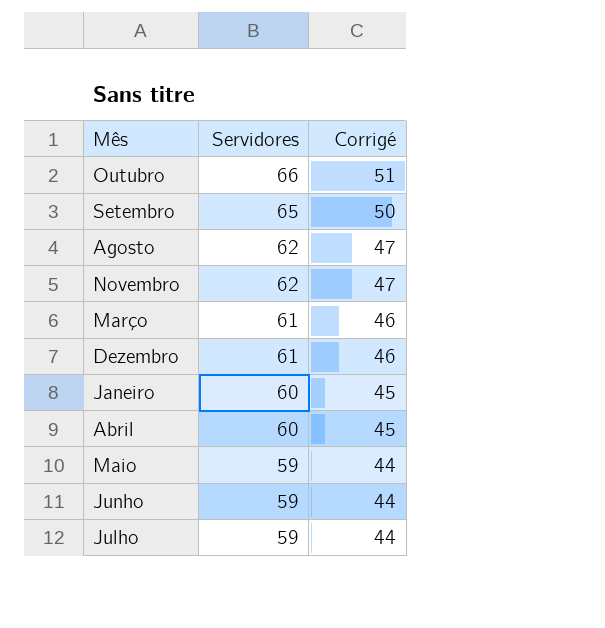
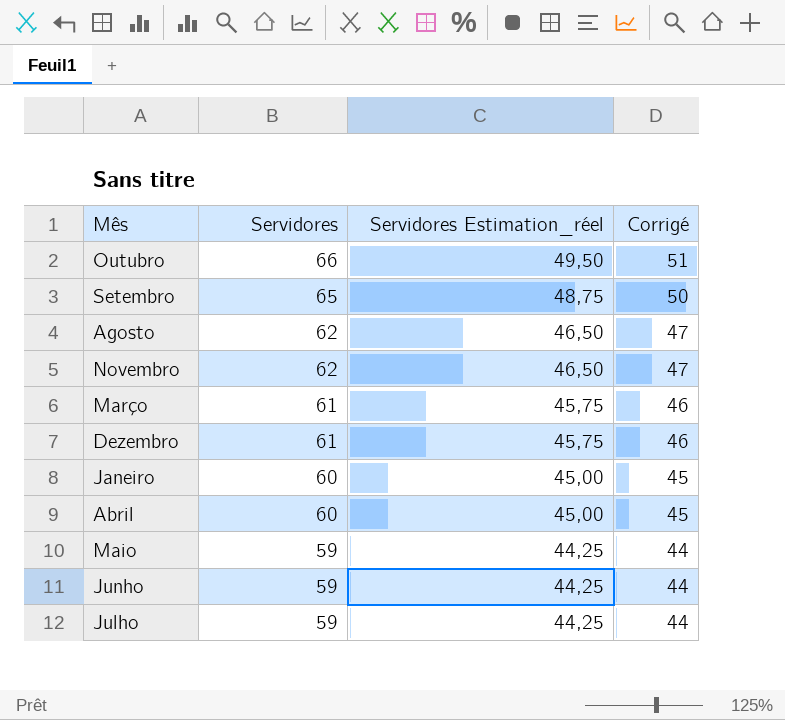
column Servidores Estimation_réel | formula: none -> [Servidores] * 0,75

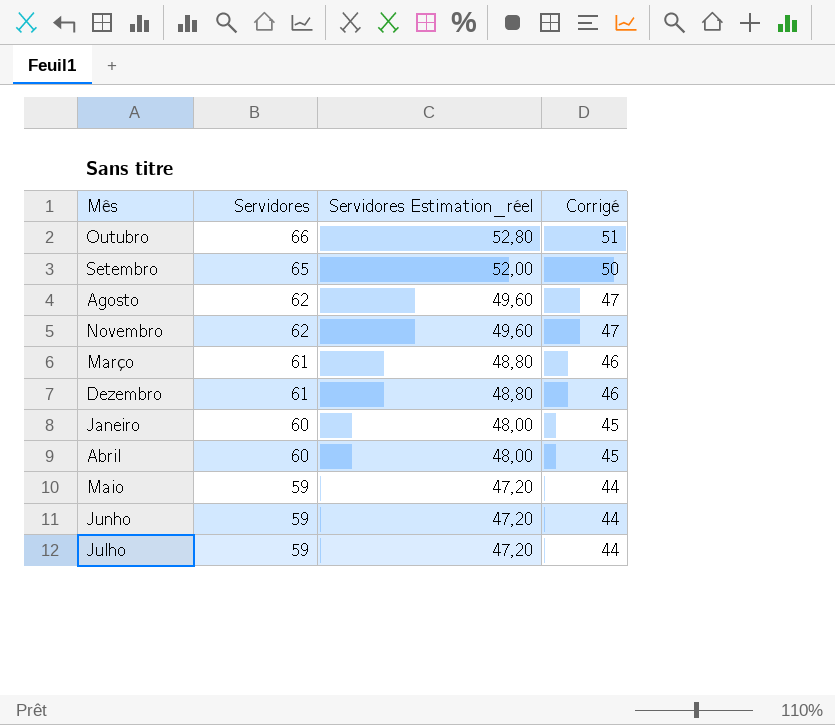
column Servidores Estimation_réel | formula: [Servidores] * 0,75 -> [Servidores] * 0,8

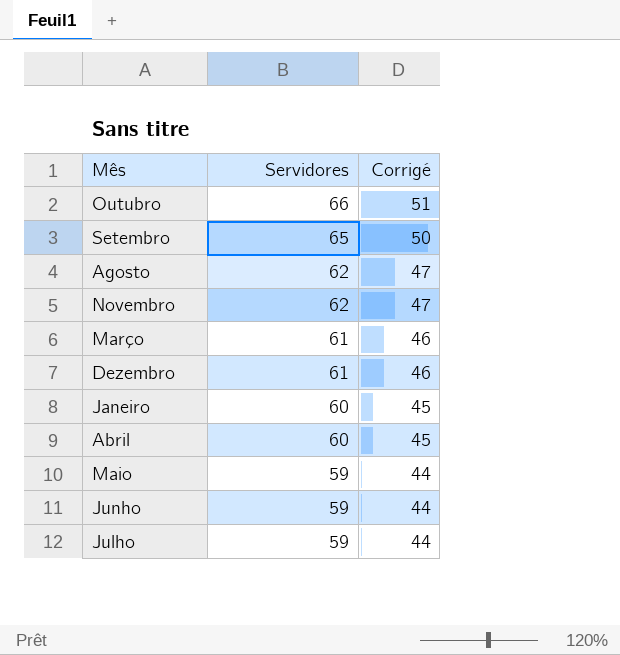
column Servidores Estimation_réel | formula: [Servidores] * 0,8 -> none

